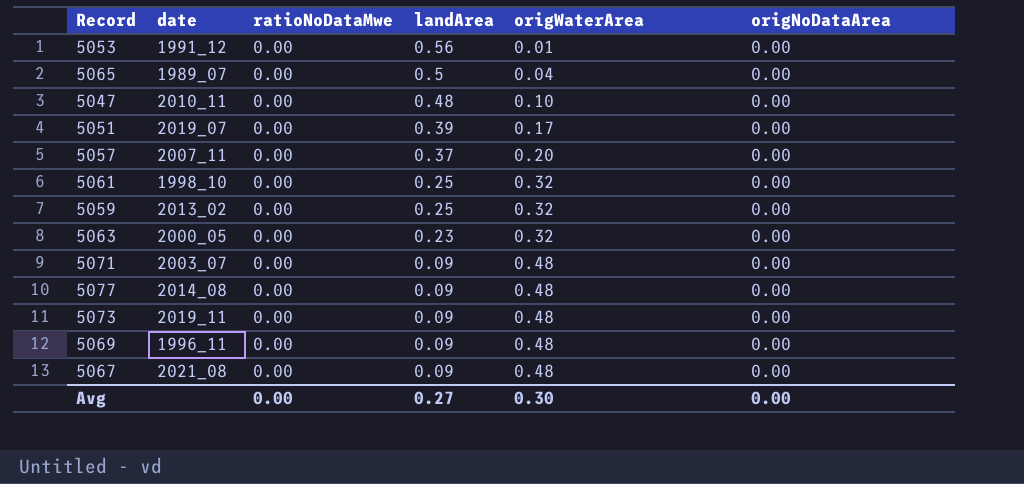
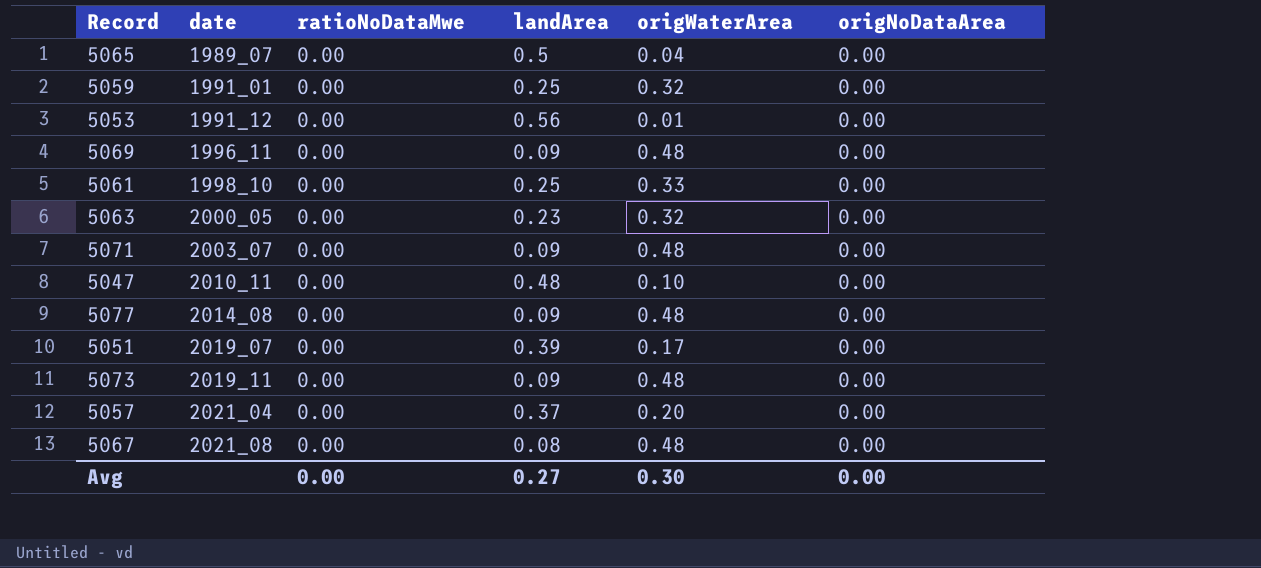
row order: landArea descending -> date ascending
5059 | date: 2013_02 -> 1991_01
5061 | origWaterArea: 0.32 -> 0.33
5057 | date: 2007_11 -> 2021_04
5067 | landArea: 0.09 -> 0.08

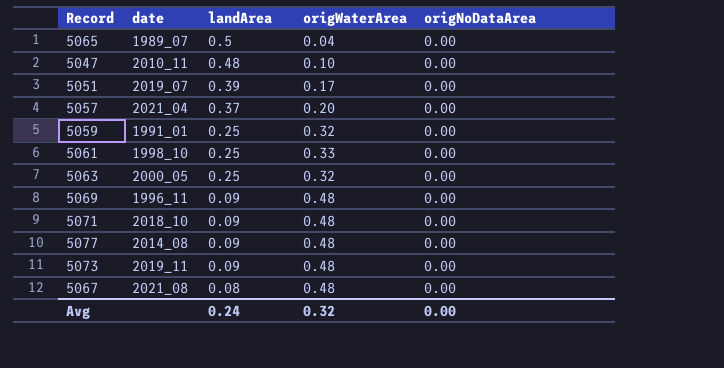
row order: date ascending -> landArea descending
column ratioNoDataMwe | position: 3 -> none
row 5053: 1991_12 | 0.00 | 0.56 | 0.01 | 0.00 -> none
5063 | landArea: 0.23 -> 0.25
5071 | date: 2003_07 -> 2018_10
Avg | landArea: 0.27 -> 0.24
Avg | origWaterArea: 0.30 -> 0.32

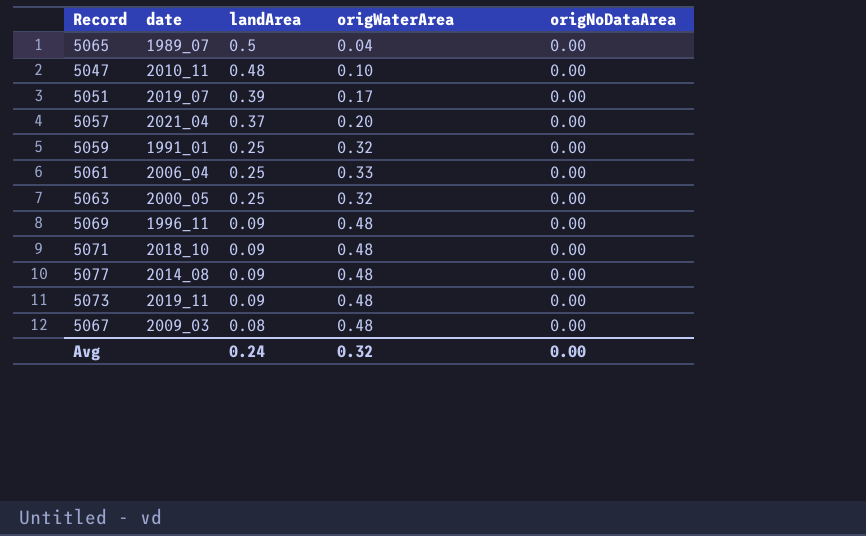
5061 | date: 1998_10 -> 2006_04
5067 | date: 2021_08 -> 2009_03

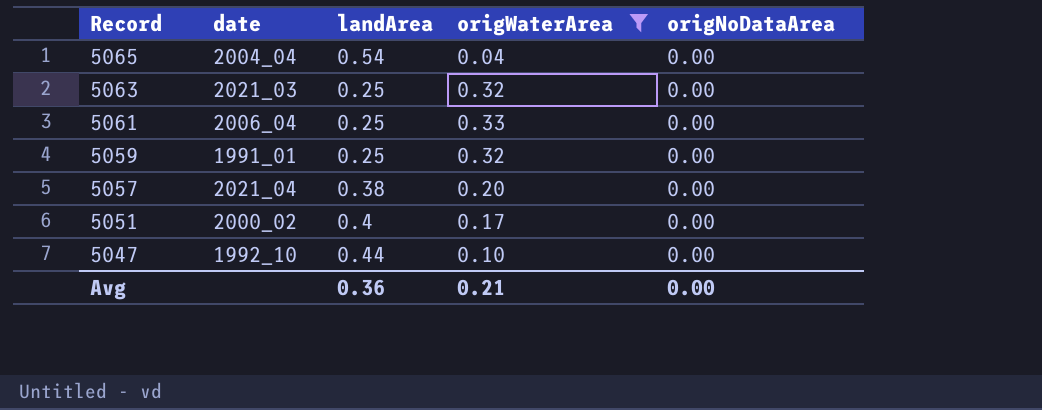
filter: none -> origWaterArea != 0.48
row order: landArea descending -> Record descending
5065 | date: 1989_07 -> 2004_04
5065 | landArea: 0.5 -> 0.54
5063 | date: 2000_05 -> 2021_03
5057 | landArea: 0.37 -> 0.38
5051 | date: 2019_07 -> 2000_02
5051 | landArea: 0.39 -> 0.4
5047 | date: 2010_11 -> 1992_10
5047 | landArea: 0.48 -> 0.44
Avg | landArea: 0.24 -> 0.36
Avg | origWaterArea: 0.32 -> 0.21

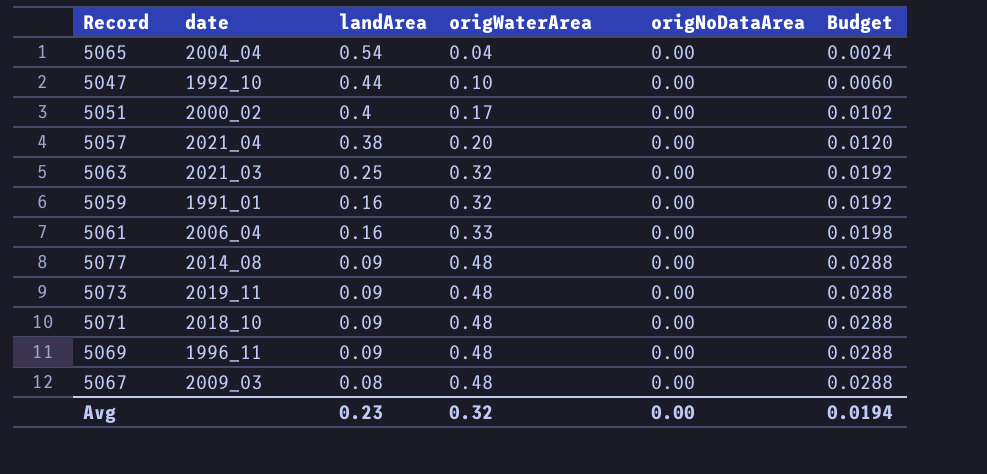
filter: origWaterArea != 0.48 -> none
row order: Record descending -> landArea descending
column Budget | formula: none -> [origWaterArea] * 0.06
5059 | landArea: 0.25 -> 0.16
5061 | landArea: 0.25 -> 0.16
Avg | landArea: 0.36 -> 0.23
Avg | origWaterArea: 0.21 -> 0.32

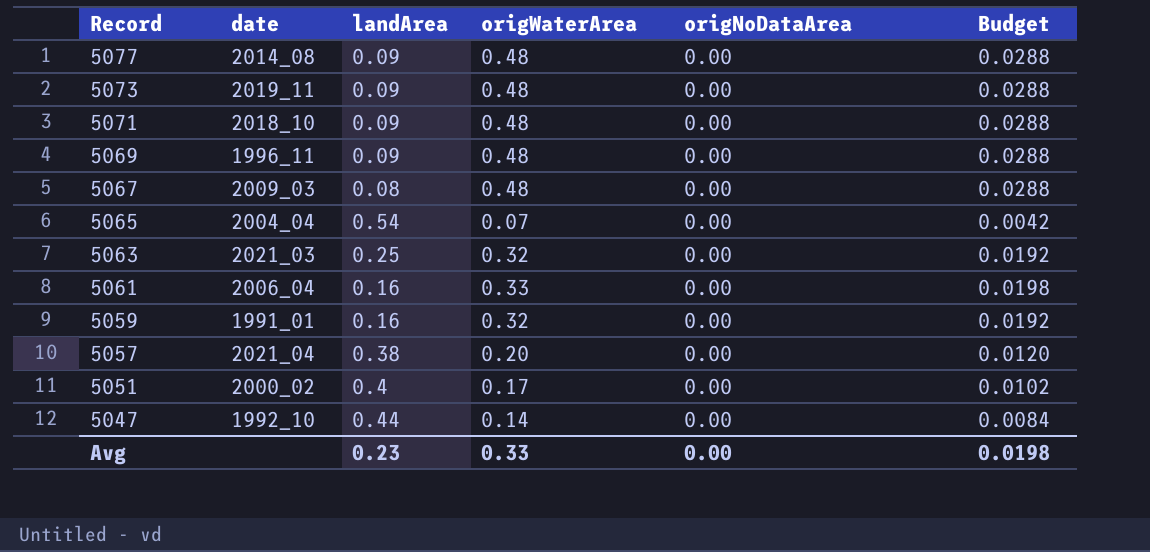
row order: landArea descending -> Record descending
5065 | origWaterArea: 0.04 -> 0.07
5065 | Budget: 0.0024 -> 0.0042
5047 | origWaterArea: 0.10 -> 0.14
5047 | Budget: 0.0060 -> 0.0084
Avg | origWaterArea: 0.32 -> 0.33
Avg | Budget: 0.0194 -> 0.0198

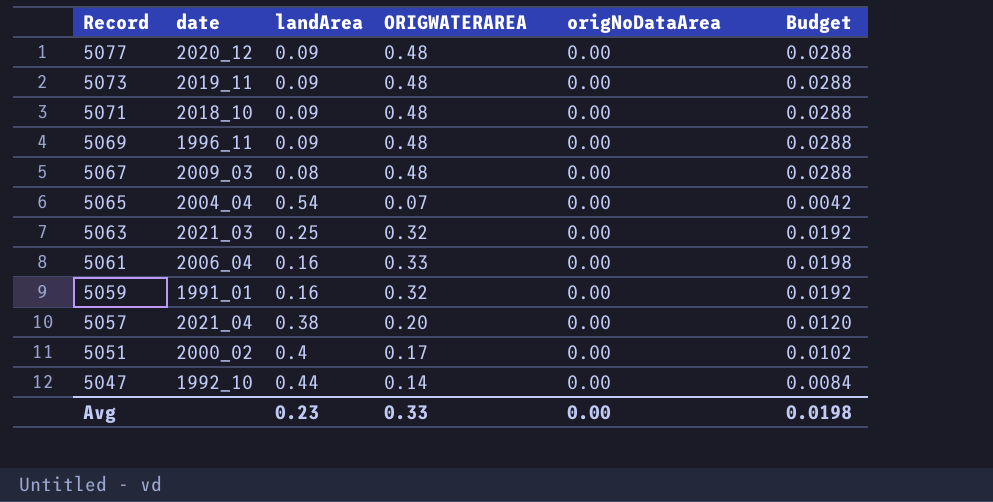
column name: origWaterArea -> ORIGWATERAREA
5077 | date: 2014_08 -> 2020_12

